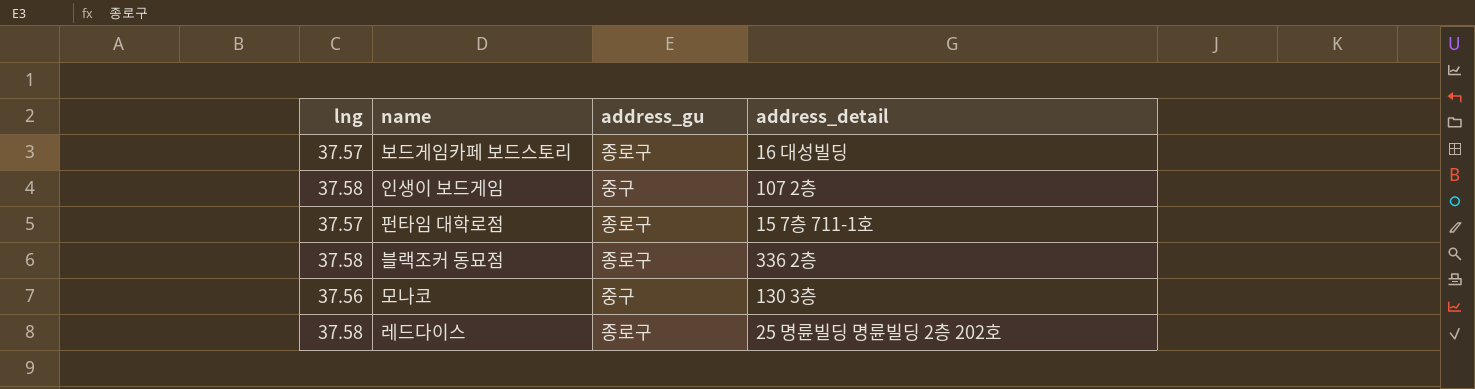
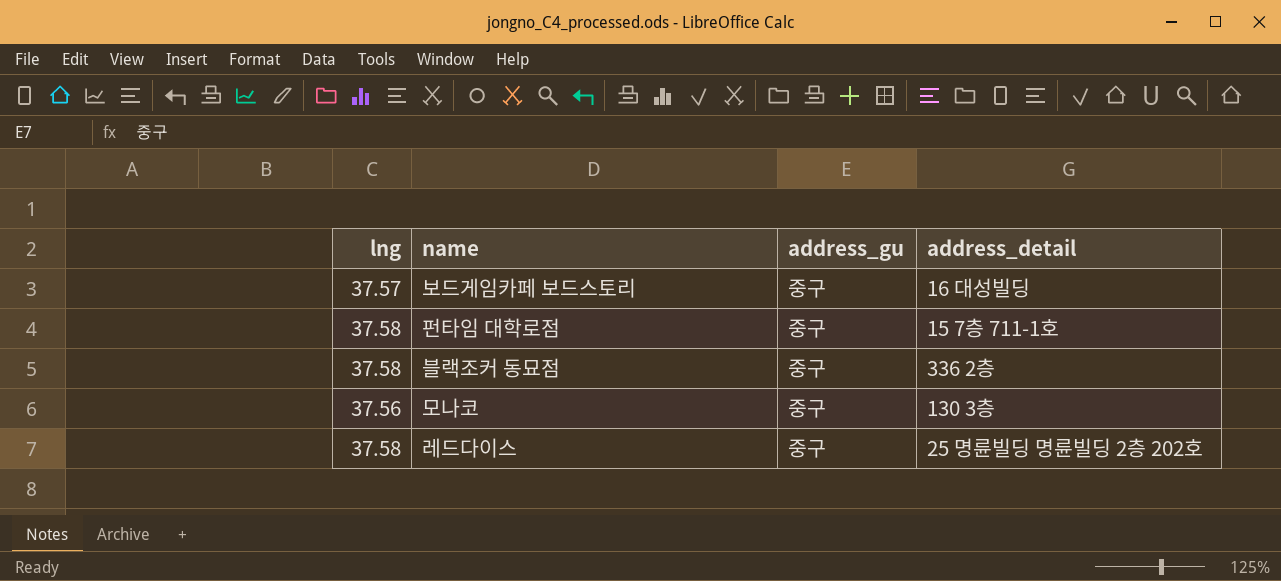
row 인생이 보드게임: 37.58 | 중구 | 107 2층 -> none
보드게임카페 보드스토리 | address_gu: 종로구 -> 중구
펀타임 대학로점 | lng: 37.57 -> 37.58
펀타임 대학로점 | address_gu: 종로구 -> 중구
블랙조커 동묘점 | address_gu: 종로구 -> 중구
레드다이스 | address_gu: 종로구 -> 중구

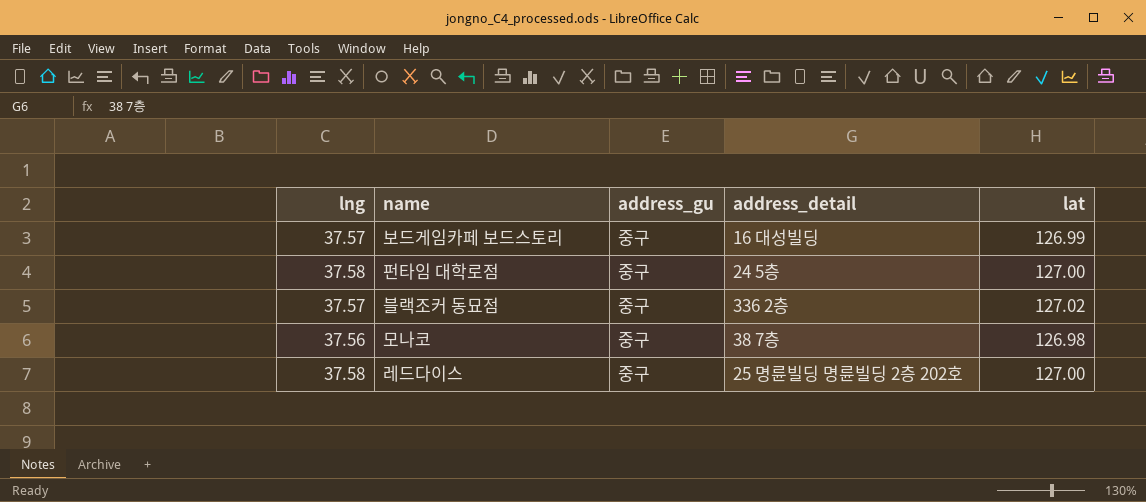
column lat | position: none -> 5
펀타임 대학로점 | address_detail: 15 7층 711-1호 -> 24 5층
블랙조커 동묘점 | lng: 37.58 -> 37.57
모나코 | address_detail: 130 3층 -> 38 7층

